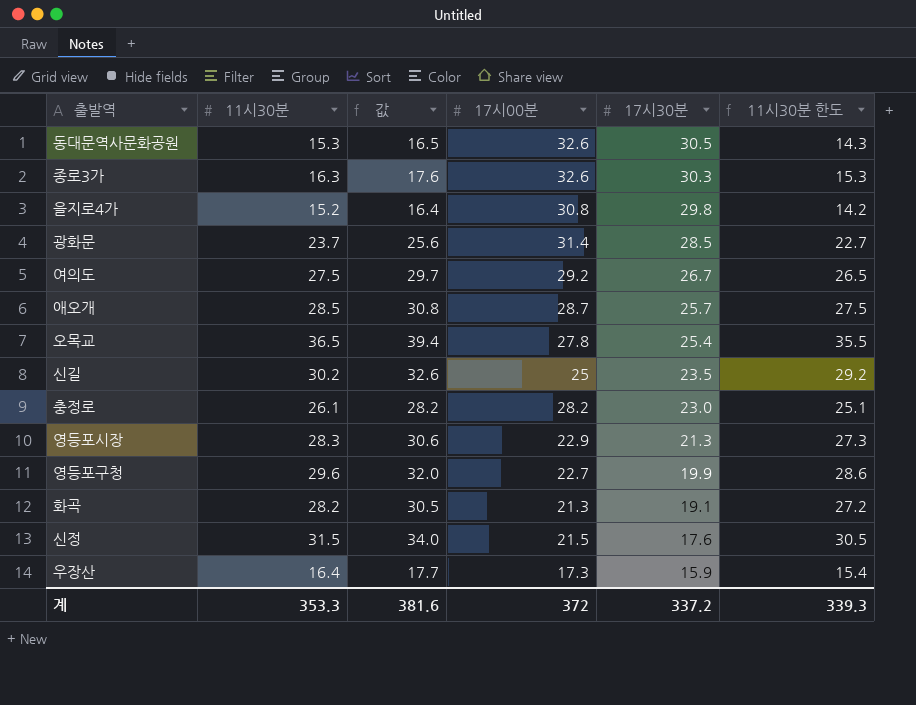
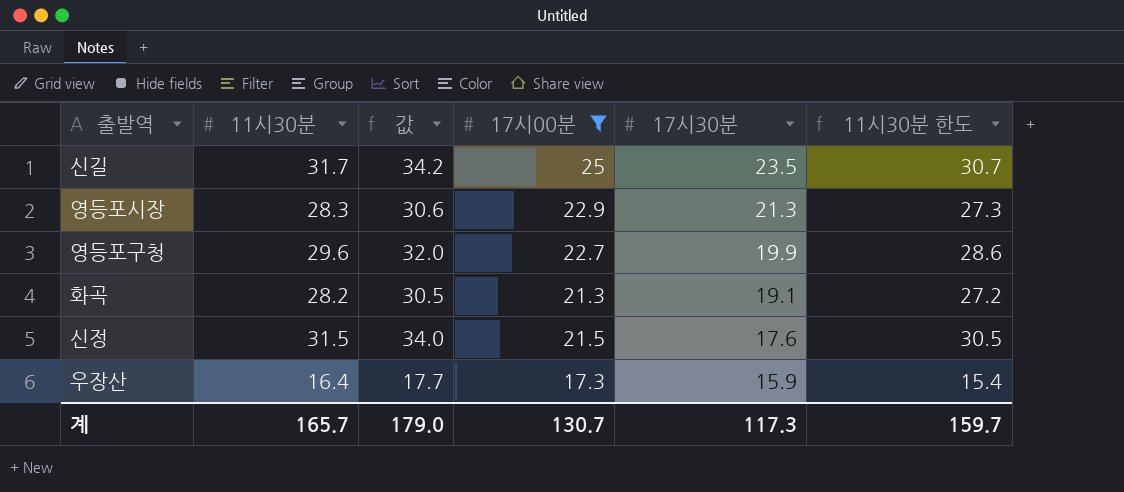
filter: none -> 17시00분 <= 25
신길 | 11시30분: 30.2 -> 31.7
신길 | 값: 32.6 -> 34.2
신길 | 11시30분 한도: 29.2 -> 30.7
계 | 11시30분: 353.3 -> 165.7
계 | 값: 381.6 -> 179.0
계 | 17시00분: 372 -> 130.7
계 | 17시30분: 337.2 -> 117.3
계 | 11시30분 한도: 339.3 -> 159.7

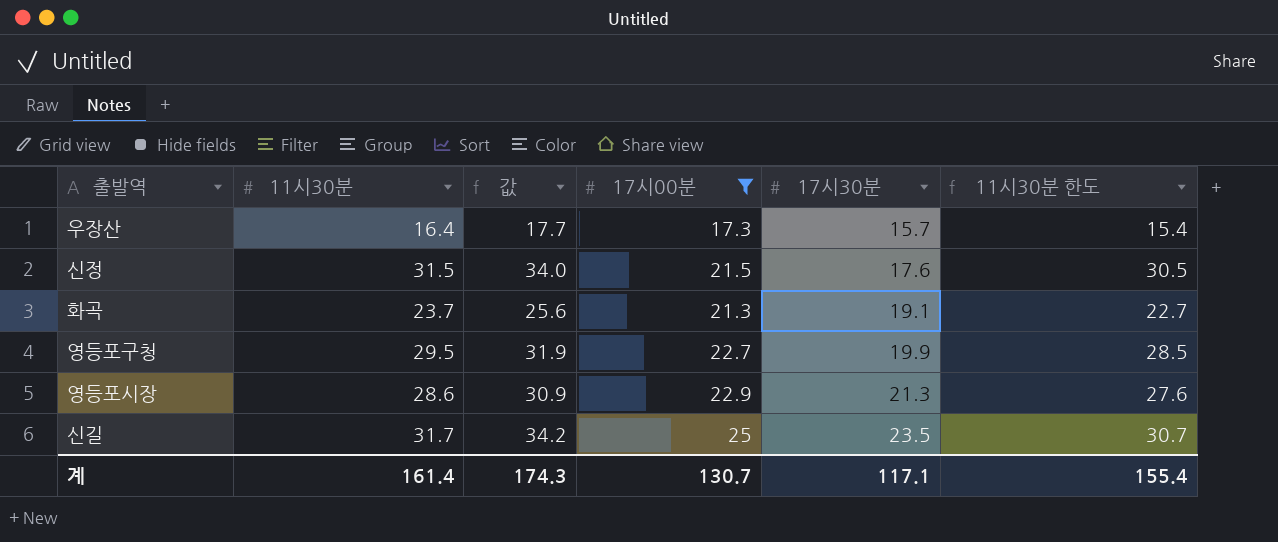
row order: 17시30분 descending -> 17시30분 ascending
우장산 | 17시30분: 15.9 -> 15.7
화곡 | 11시30분: 28.2 -> 23.7
화곡 | 값: 30.5 -> 25.6
화곡 | 11시30분 한도: 27.2 -> 22.7
영등포구청 | 11시30분: 29.6 -> 29.5
영등포구청 | 값: 32.0 -> 31.9
영등포구청 | 11시30분 한도: 28.6 -> 28.5
영등포시장 | 11시30분: 28.3 -> 28.6
영등포시장 | 값: 30.6 -> 30.9
영등포시장 | 11시30분 한도: 27.3 -> 27.6
계 | 11시30분: 165.7 -> 161.4
계 | 값: 179.0 -> 174.3
계 | 17시30분: 117.3 -> 117.1
계 | 11시30분 한도: 159.7 -> 155.4

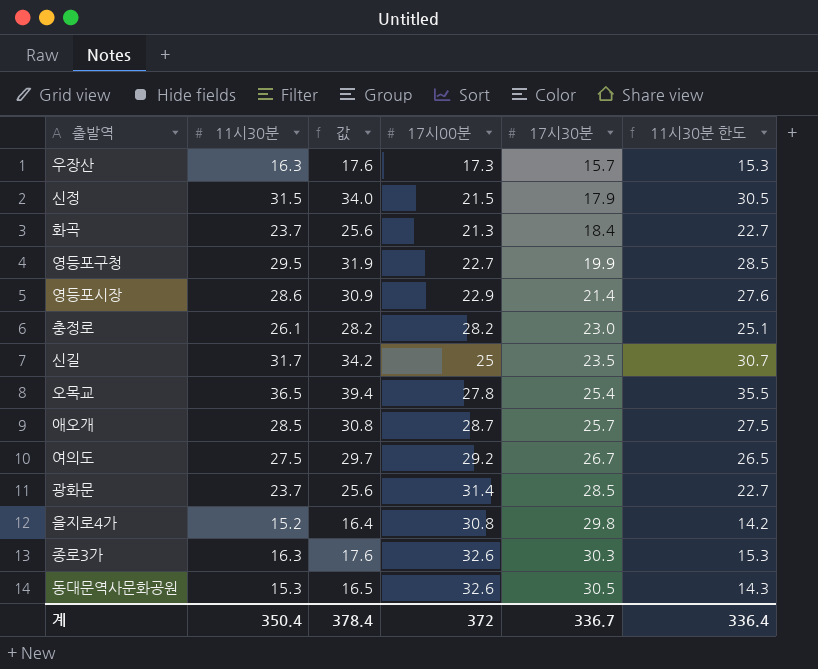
filter: 17시00분 <= 25 -> none
우장산 | 11시30분: 16.4 -> 16.3
우장산 | 값: 17.7 -> 17.6
우장산 | 11시30분 한도: 15.4 -> 15.3
신정 | 17시30분: 17.6 -> 17.9
화곡 | 17시30분: 19.1 -> 18.4
영등포시장 | 17시30분: 21.3 -> 21.4
계 | 11시30분: 161.4 -> 350.4
계 | 값: 174.3 -> 378.4
계 | 17시00분: 130.7 -> 372
계 | 17시30분: 117.1 -> 336.7
계 | 11시30분 한도: 155.4 -> 336.4

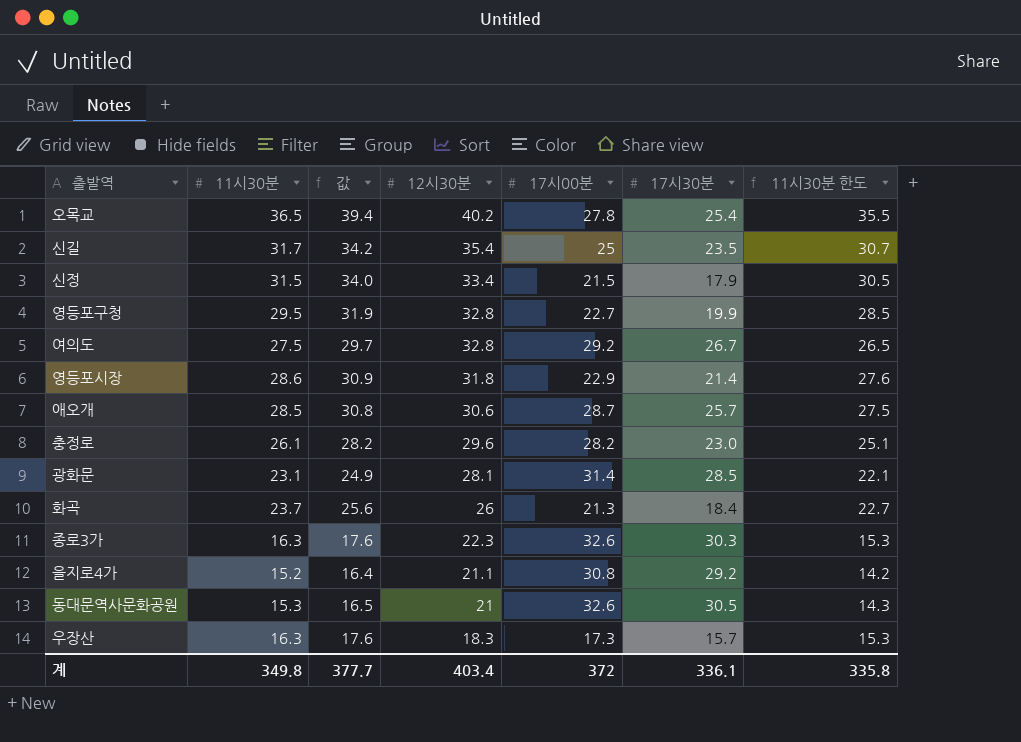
row order: 17시30분 ascending -> 12시30분 descending
column 12시30분 | position: none -> 4
광화문 | 11시30분: 23.7 -> 23.1
광화문 | 값: 25.6 -> 24.9
광화문 | 11시30분 한도: 22.7 -> 22.1
을지로4가 | 17시30분: 29.8 -> 29.2
계 | 11시30분: 350.4 -> 349.8
계 | 값: 378.4 -> 377.7
계 | 17시30분: 336.7 -> 336.1
계 | 11시30분 한도: 336.4 -> 335.8

